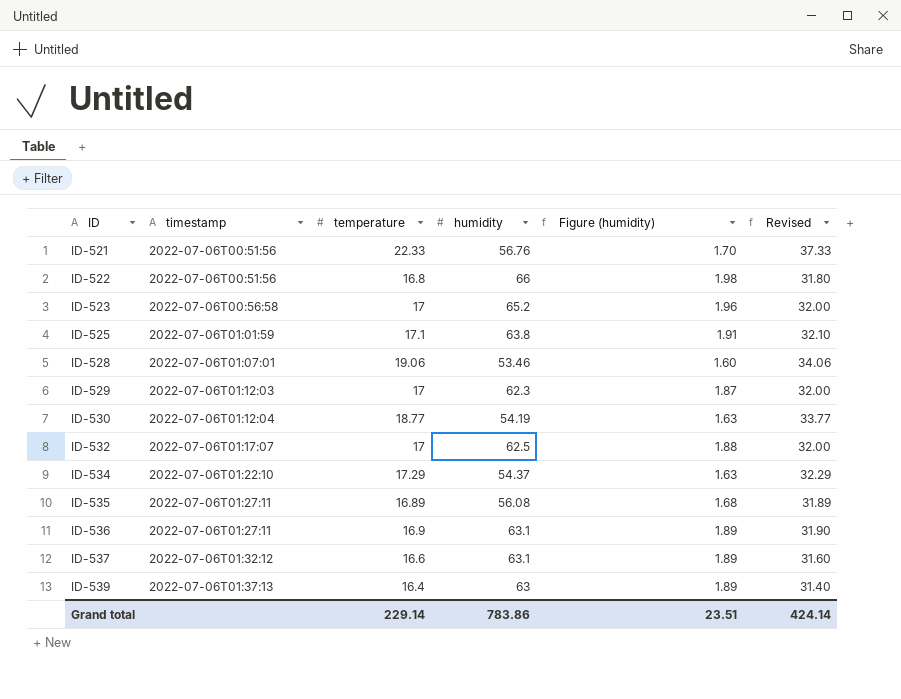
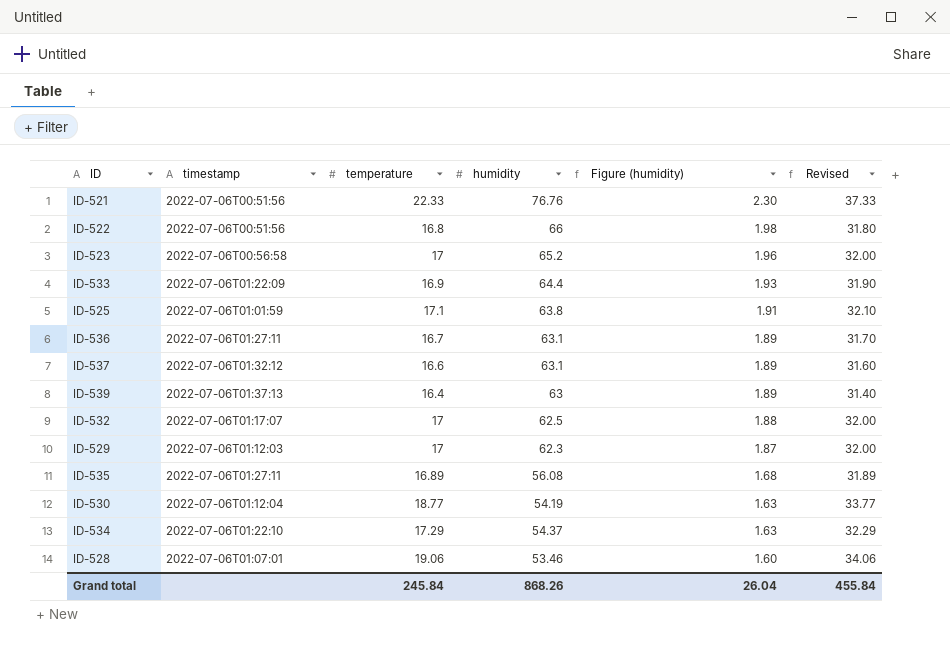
row order: ID ascending -> Figure (humidity) descending
ID-521 | humidity: 56.76 -> 76.76
ID-521 | Figure (humidity): 1.70 -> 2.30
row ID-533: none -> 2022-07-06T01:22:09 | 16.9 | 64.4 | 1.93 | 31.90
ID-536 | temperature: 16.9 -> 16.7
ID-536 | Revised: 31.90 -> 31.70
Grand total | temperature: 229.14 -> 245.84
Grand total | humidity: 783.86 -> 868.26
Grand total | Figure (humidity): 23.51 -> 26.04
Grand total | Revised: 424.14 -> 455.84

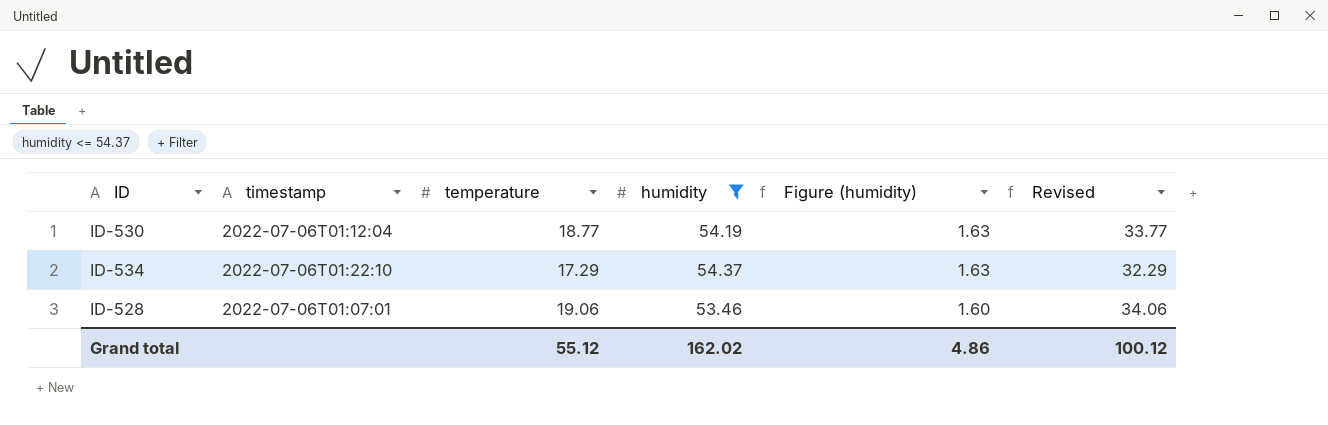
filter: none -> humidity <= 54.37
Grand total | temperature: 245.84 -> 55.12
Grand total | humidity: 868.26 -> 162.02
Grand total | Figure (humidity): 26.04 -> 4.86
Grand total | Revised: 455.84 -> 100.12

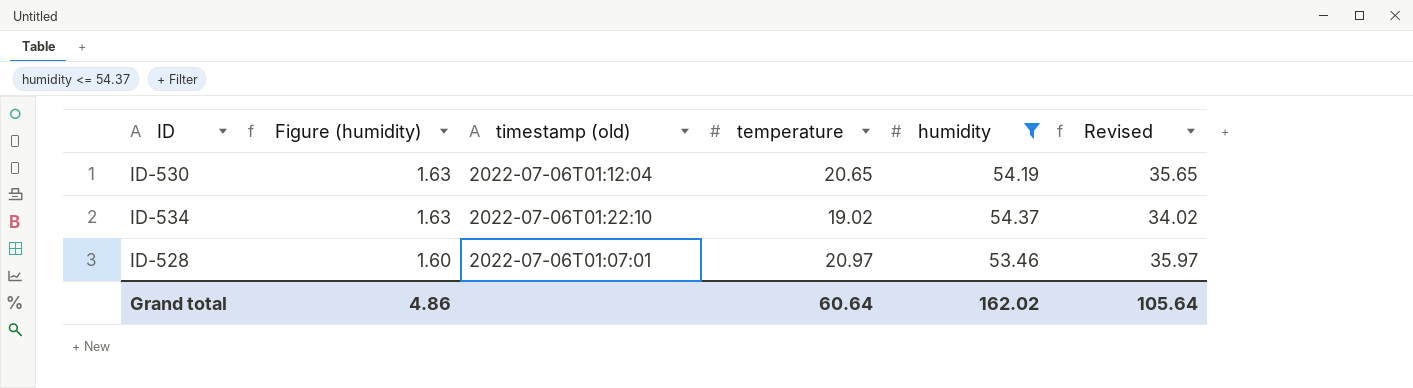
column Figure (humidity) | position: 5 -> 2
column name: timestamp -> timestamp (old)
ID-530 | temperature: 18.77 -> 20.65
ID-530 | Revised: 33.77 -> 35.65
ID-534 | temperature: 17.29 -> 19.02
ID-534 | Revised: 32.29 -> 34.02
ID-528 | temperature: 19.06 -> 20.97
ID-528 | Revised: 34.06 -> 35.97
Grand total | temperature: 55.12 -> 60.64
Grand total | Revised: 100.12 -> 105.64

